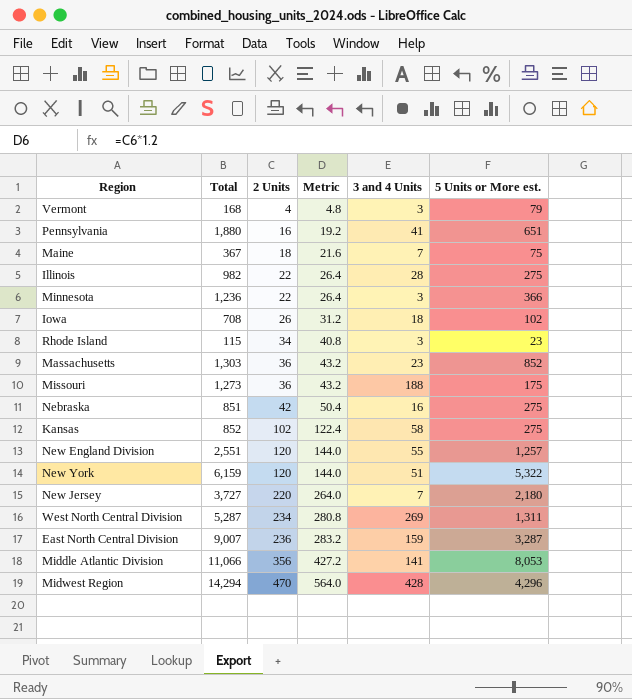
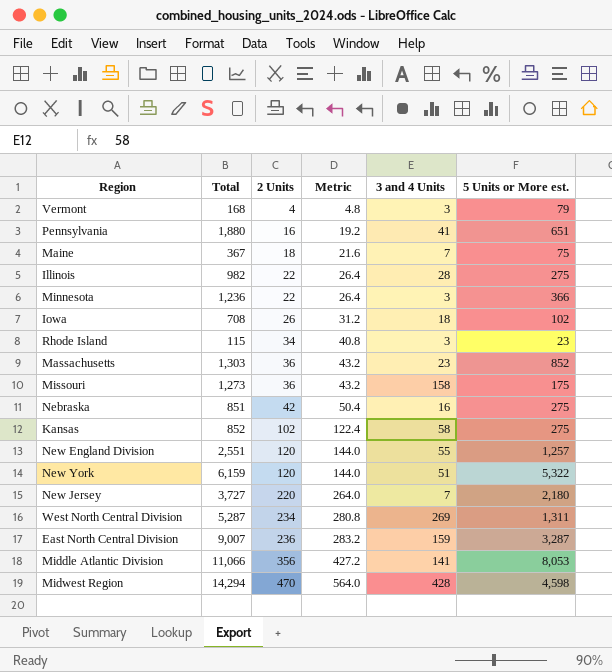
Missouri | 3 and 4 Units: 188 -> 158
Midwest Region | 5 Units or More est.: 4,296 -> 4,598

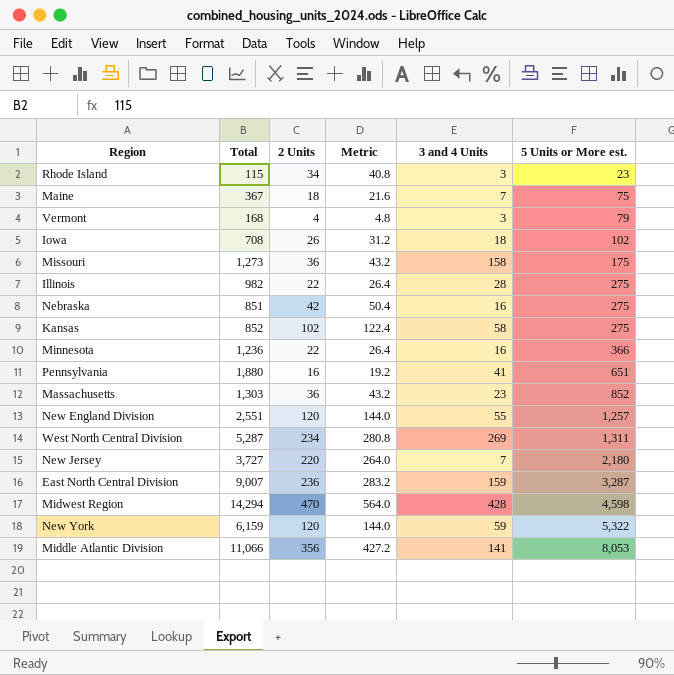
row order: 2 Units ascending -> 5 Units or More est. ascending
Minnesota | 3 and 4 Units: 3 -> 16
New York | 3 and 4 Units: 51 -> 59

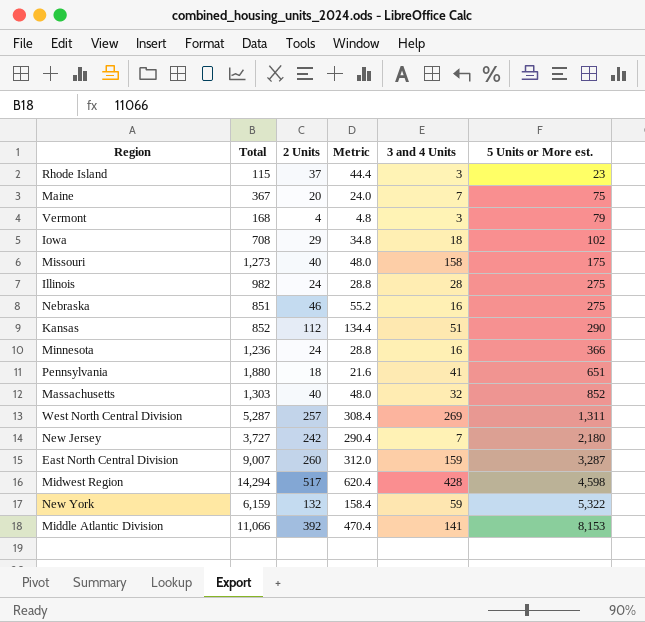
row New England Division: 2,551 | 120 | 144.0 | 55 | 1,257 -> none
Rhode Island | 2 Units: 34 -> 37
Rhode Island | Metric: 40.8 -> 44.4
Maine | 2 Units: 18 -> 20
Maine | Metric: 21.6 -> 24.0
Iowa | 2 Units: 26 -> 29
Iowa | Metric: 31.2 -> 34.8
Missouri | 2 Units: 36 -> 40
Missouri | Metric: 43.2 -> 48.0
Illinois | 2 Units: 22 -> 24
Illinois | Metric: 26.4 -> 28.8
Nebraska | 2 Units: 42 -> 46
Nebraska | Metric: 50.4 -> 55.2
Kansas | 2 Units: 102 -> 112
Kansas | Metric: 122.4 -> 134.4
Kansas | 3 and 4 Units: 58 -> 51
Kansas | 5 Units or More est.: 275 -> 290
Minnesota | 2 Units: 22 -> 24
Minnesota | Metric: 26.4 -> 28.8
Pennsylvania | 2 Units: 16 -> 18
Pennsylvania | Metric: 19.2 -> 21.6
Massachusetts | 2 Units: 36 -> 40
Massachusetts | Metric: 43.2 -> 48.0
Massachusetts | 3 and 4 Units: 23 -> 32
West North Central Division | 2 Units: 234 -> 257
West North Central Division | Metric: 280.8 -> 308.4
New Jersey | 2 Units: 220 -> 242
New Jersey | Metric: 264.0 -> 290.4
East North Central Division | 2 Units: 236 -> 260
East North Central Division | Metric: 283.2 -> 312.0
Midwest Region | 2 Units: 470 -> 517
Midwest Region | Metric: 564.0 -> 620.4
New York | 2 Units: 120 -> 132
New York | Metric: 144.0 -> 158.4
Middle Atlantic Division | 2 Units: 356 -> 392
Middle Atlantic Division | Metric: 427.2 -> 470.4
Middle Atlantic Division | 5 Units or More est.: 8,053 -> 8,153

